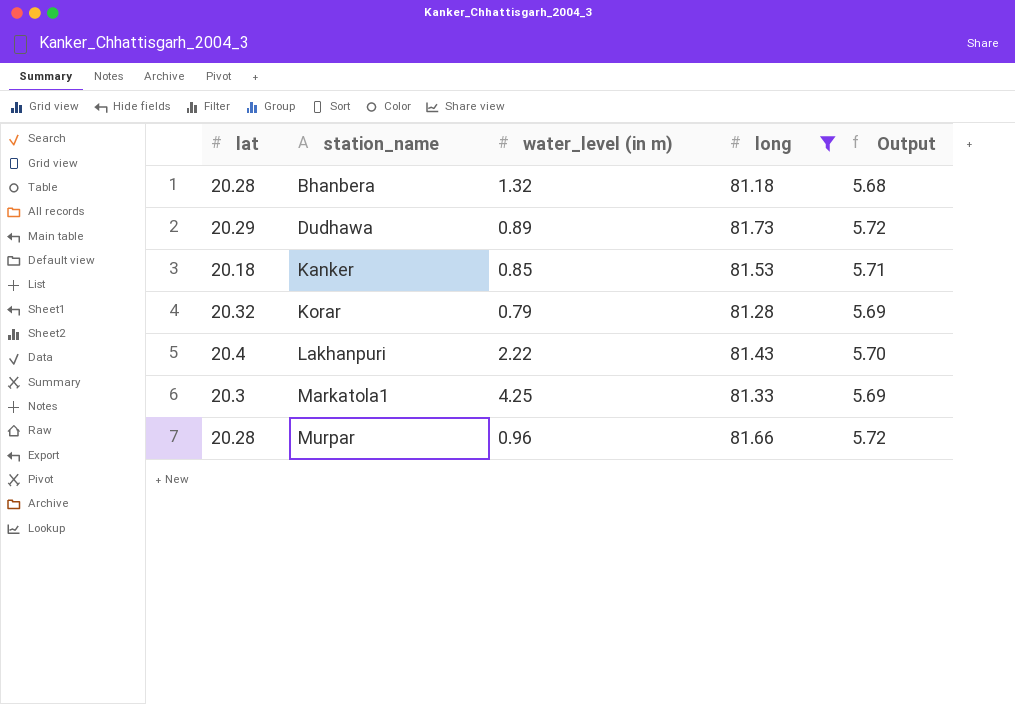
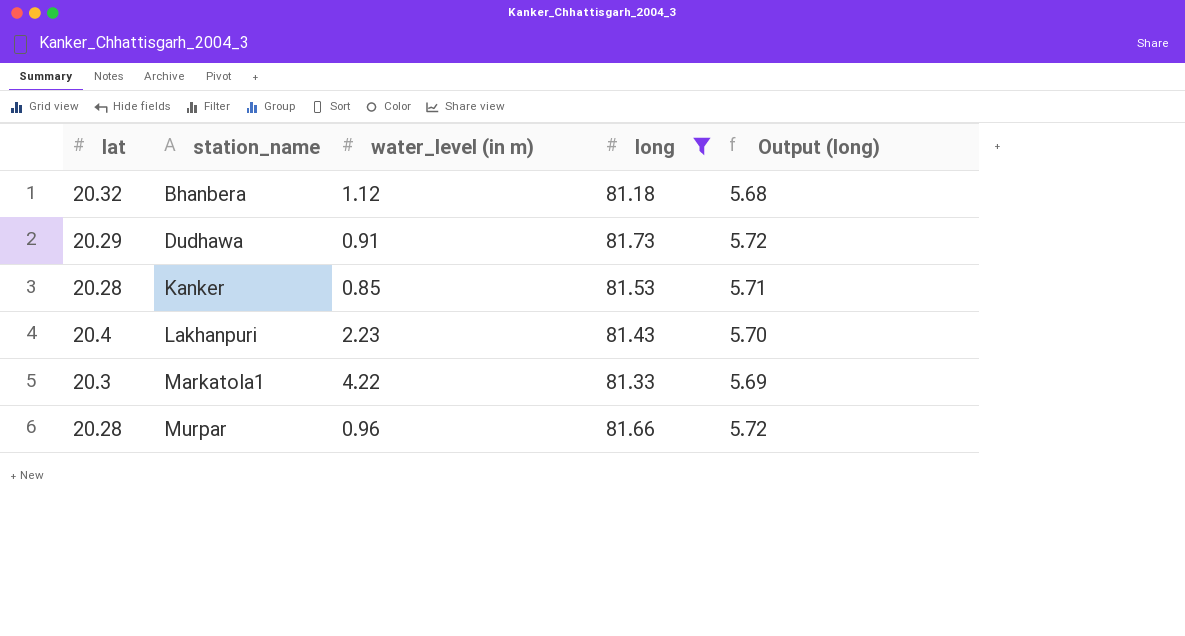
column name: Output -> Output (long)
row Korar: 20.32 | 0.79 | 81.28 | 5.69 -> none
Bhanbera | lat: 20.28 -> 20.32
Bhanbera | water_level (in m): 1.32 -> 1.12
Dudhawa | water_level (in m): 0.89 -> 0.91
Kanker | lat: 20.18 -> 20.28
Lakhanpuri | water_level (in m): 2.22 -> 2.23
Markatola1 | water_level (in m): 4.25 -> 4.22

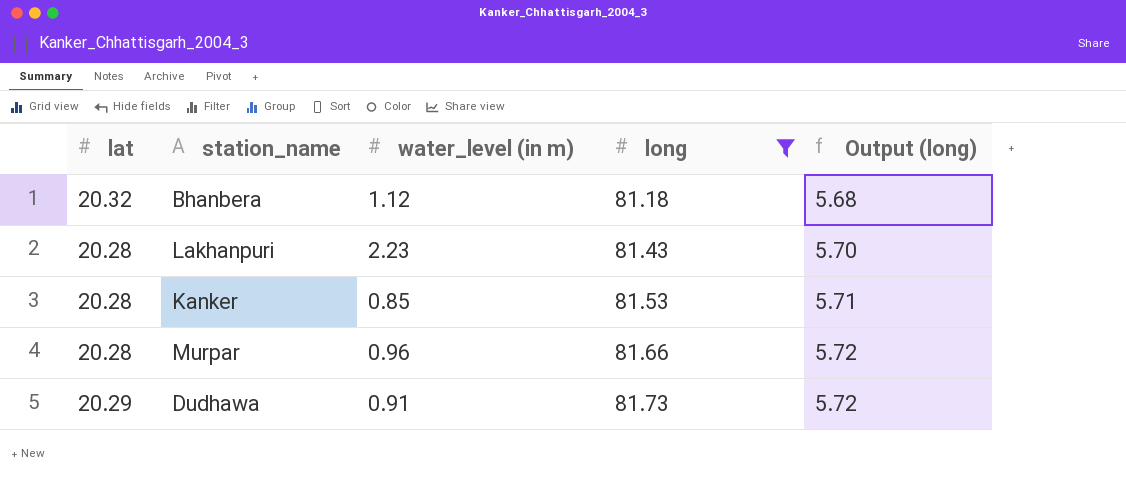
row order: station_name ascending -> long ascending
row Markatola1: 20.3 | 4.22 | 81.33 | 5.69 -> none
Lakhanpuri | lat: 20.4 -> 20.28

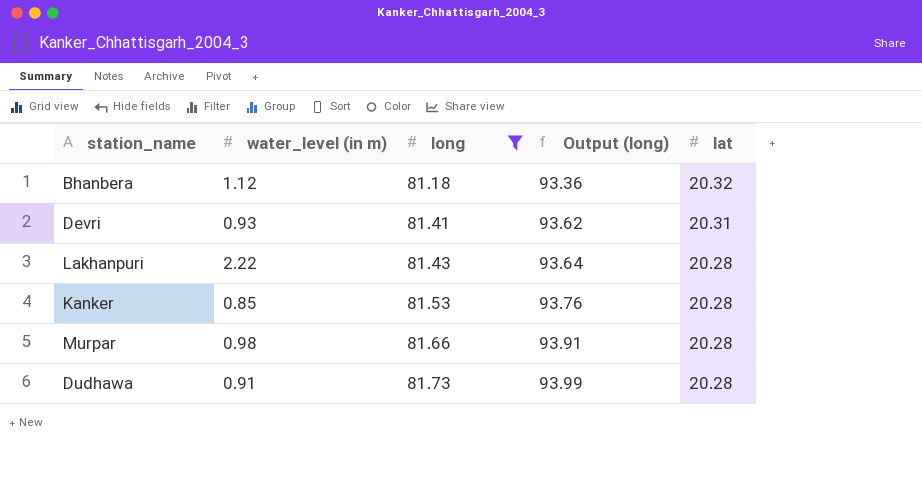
column Output (long) | formula: [long] * 0.07 -> [long] * 1.15
column lat | position: 1 -> 5
row Devri: none -> 0.93 | 81.41 | 93.62 | 20.31
Lakhanpuri | water_level (in m): 2.23 -> 2.22
Murpar | water_level (in m): 0.96 -> 0.98
Dudhawa | lat: 20.29 -> 20.28

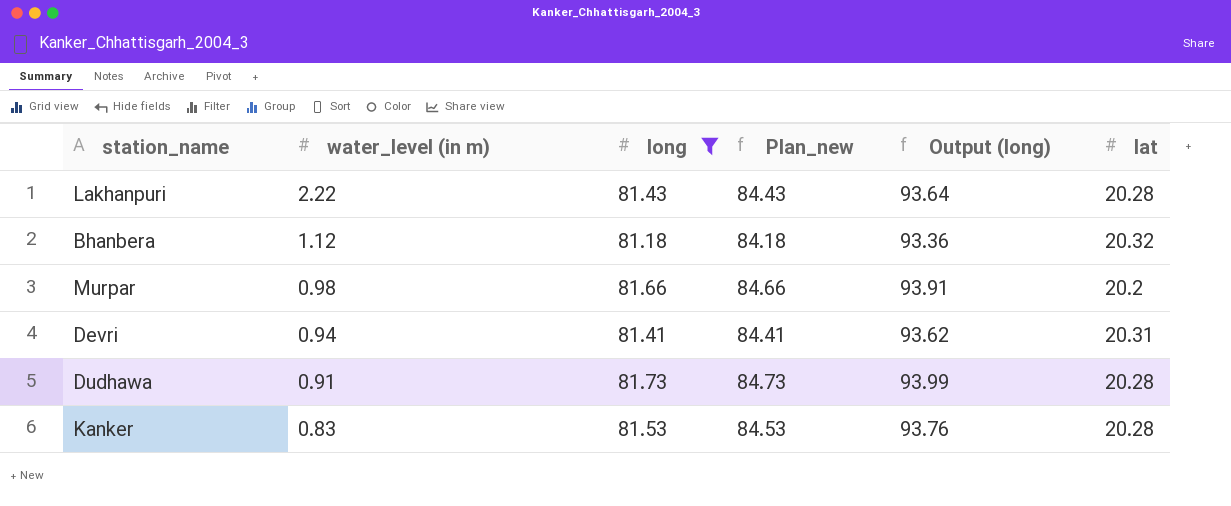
row order: long ascending -> water_level (in m) descending
column Plan_new | formula: none -> [long] + 3
Murpar | lat: 20.28 -> 20.2
Devri | water_level (in m): 0.93 -> 0.94
Kanker | water_level (in m): 0.85 -> 0.83

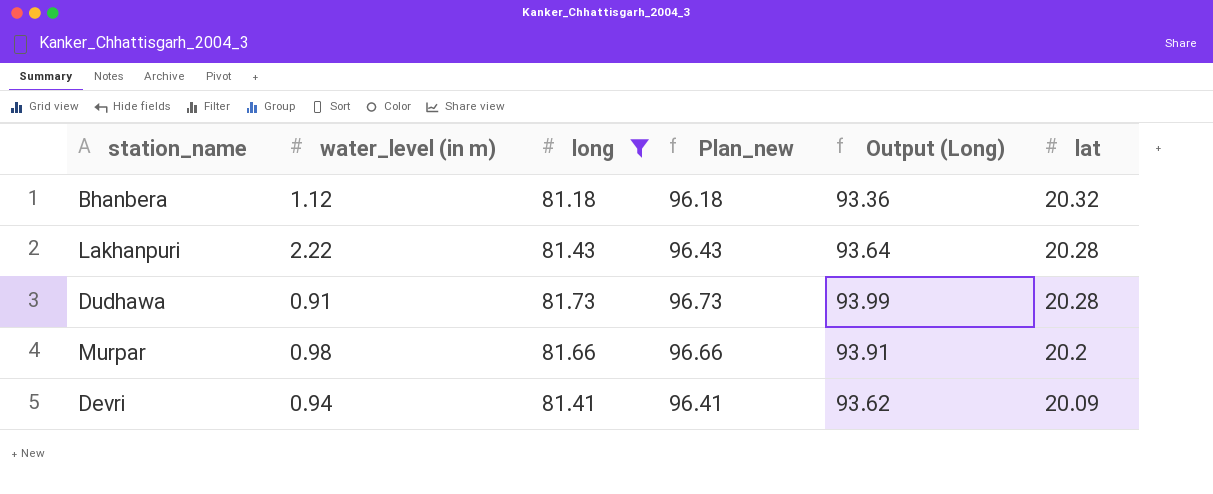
row order: water_level (in m) descending -> lat descending
column Plan_new | formula: [long] + 3 -> [long] + 15
column name: Output (long) -> Output (Long)
row Kanker: 0.83 | 81.53 | 84.53 | 93.76 | 20.28 -> none
Devri | lat: 20.31 -> 20.09

